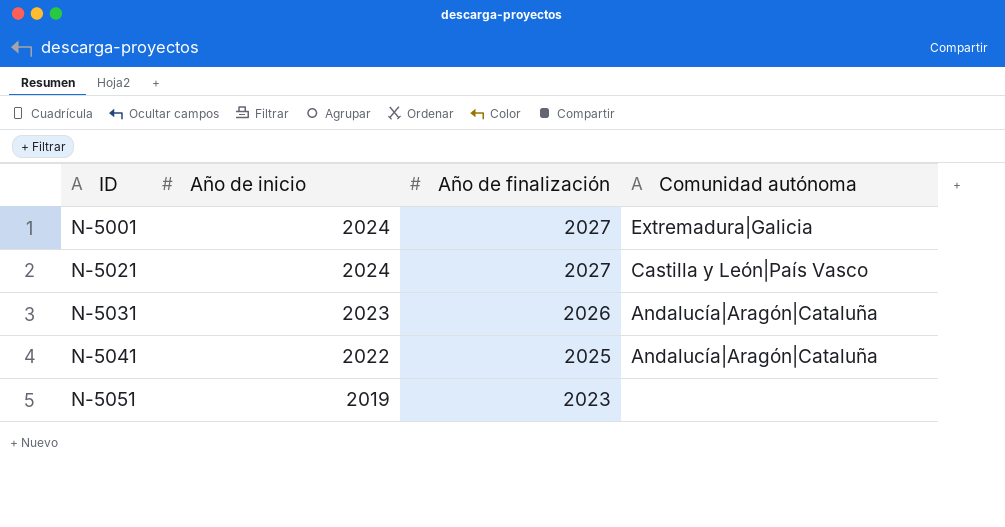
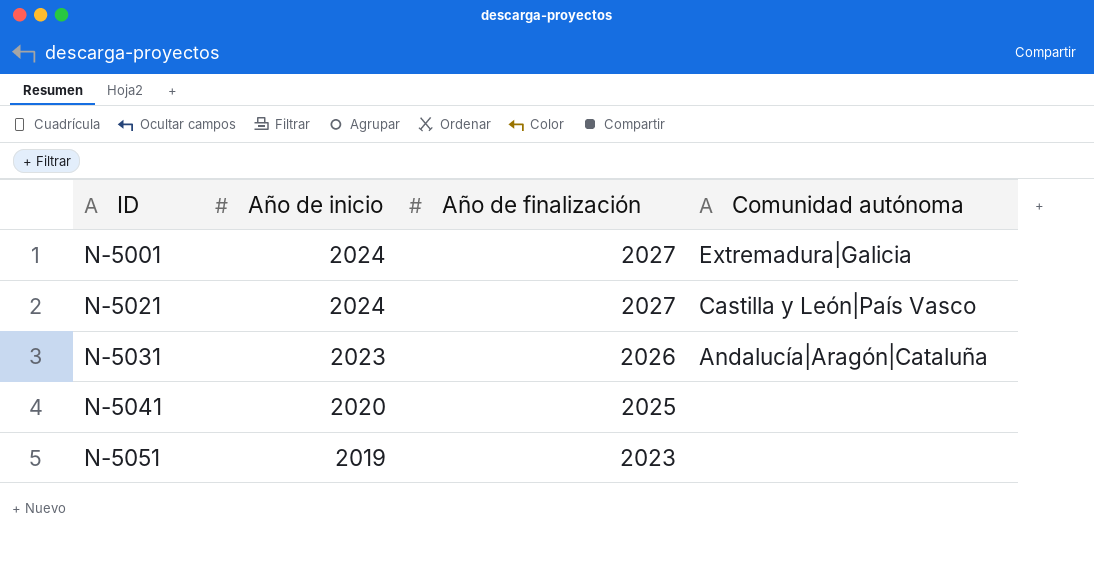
N-5041 | Año de inicio: 2022 -> 2020
N-5041 | Comunidad autónoma: Andalucía|Aragón|Cataluña -> none

